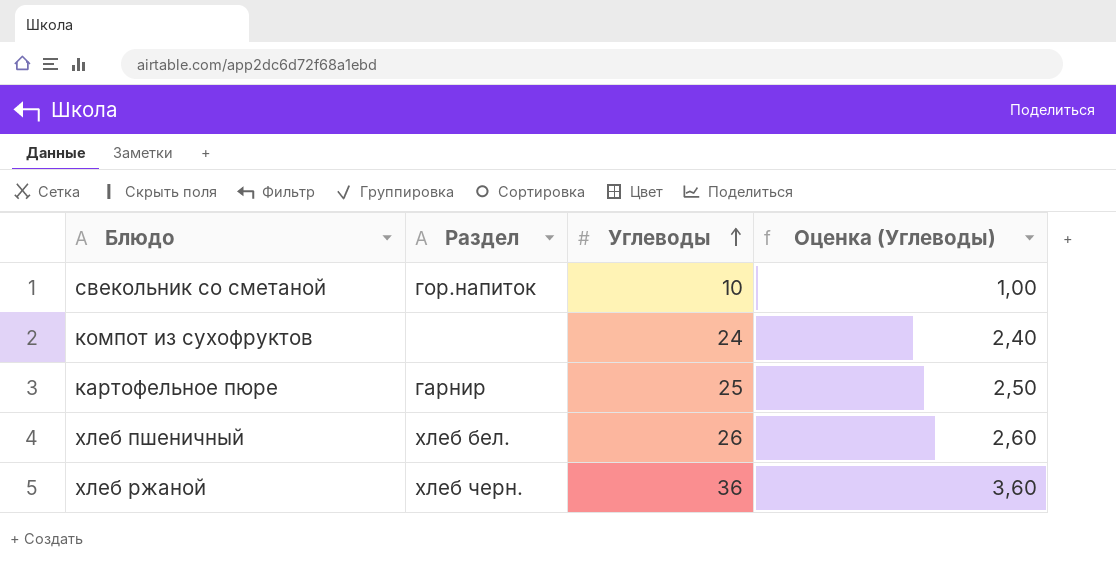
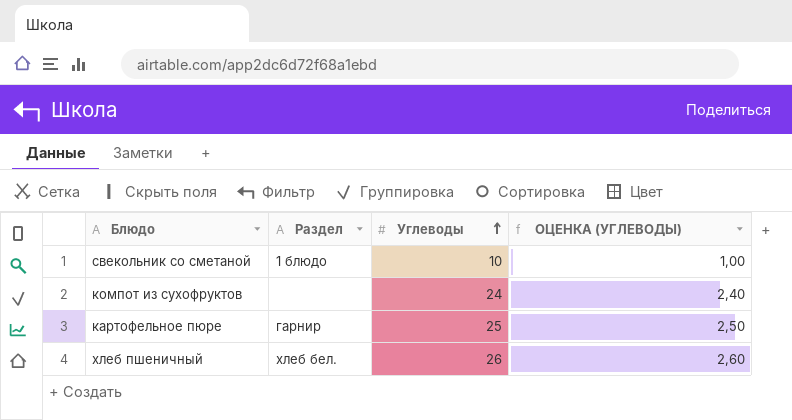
column name: Оценка (Углеводы) -> ОЦЕНКА (УГЛЕВОДЫ)
row хлеб ржаной: хлеб черн. | 36 | 3,60 -> none
свекольник со сметаной | Раздел: гор.напиток -> 1 блюдо

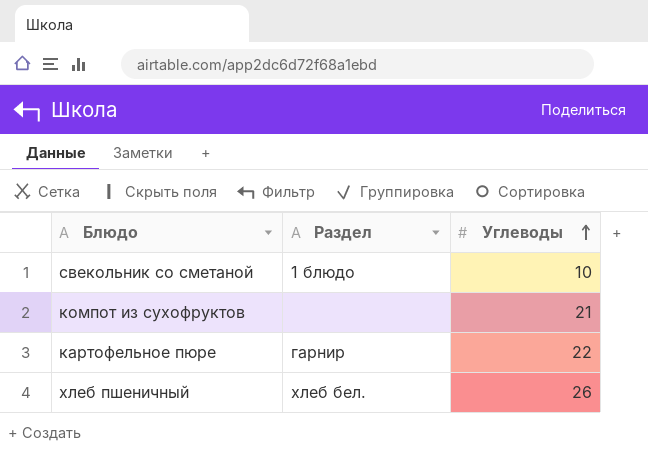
column ОЦЕНКА (УГЛЕВОДЫ) | formula: [Углеводы] * 0,1 -> none
компот из сухофруктов | Углеводы: 24 -> 21
картофельное пюре | Углеводы: 25 -> 22

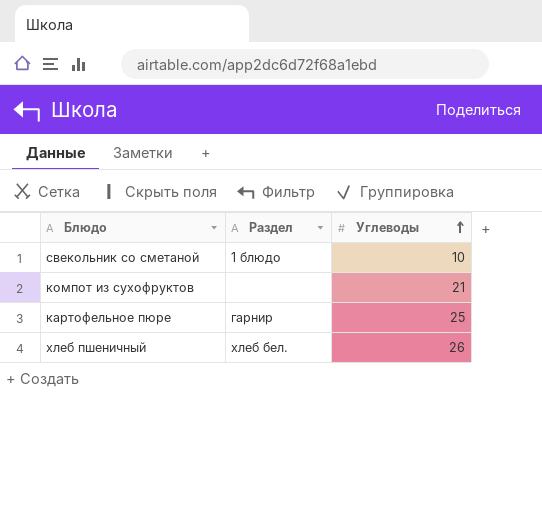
картофельное пюре | Углеводы: 22 -> 25

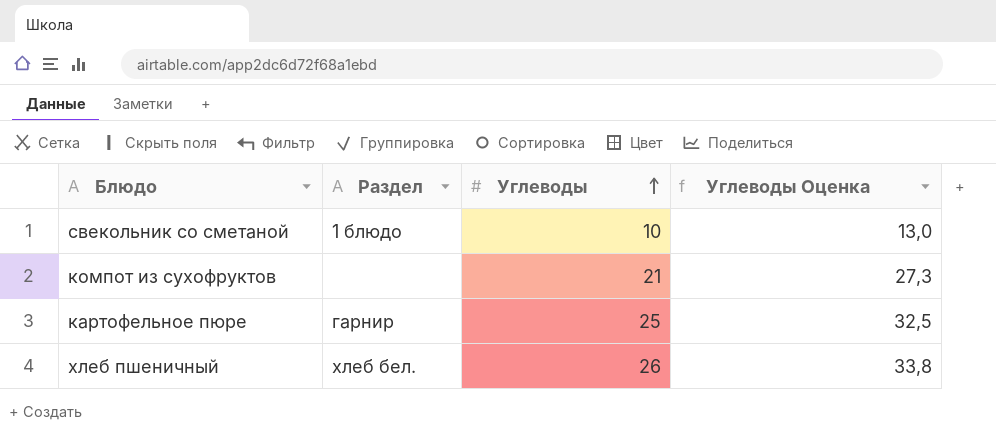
column Углеводы Оценка | formula: none -> [Углеводы] * 1,3

